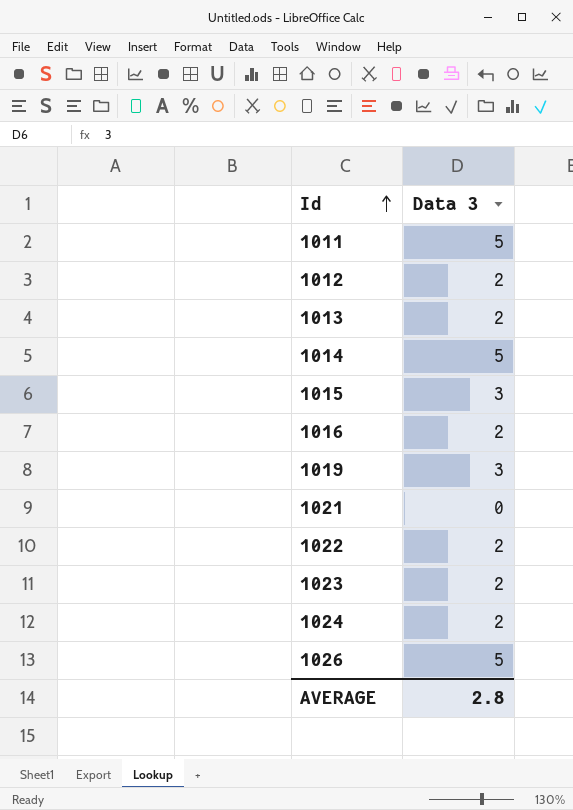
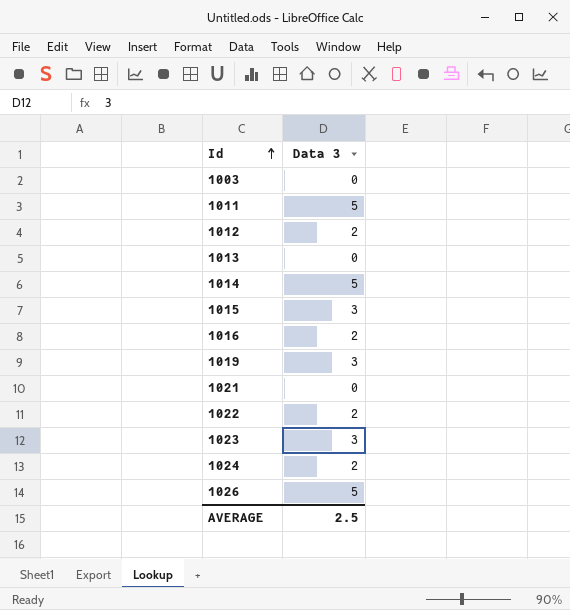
row 1003: none -> 0
1013 | Data 3: 2 -> 0
1023 | Data 3: 2 -> 3
AVERAGE | Data 3: 2.8 -> 2.5

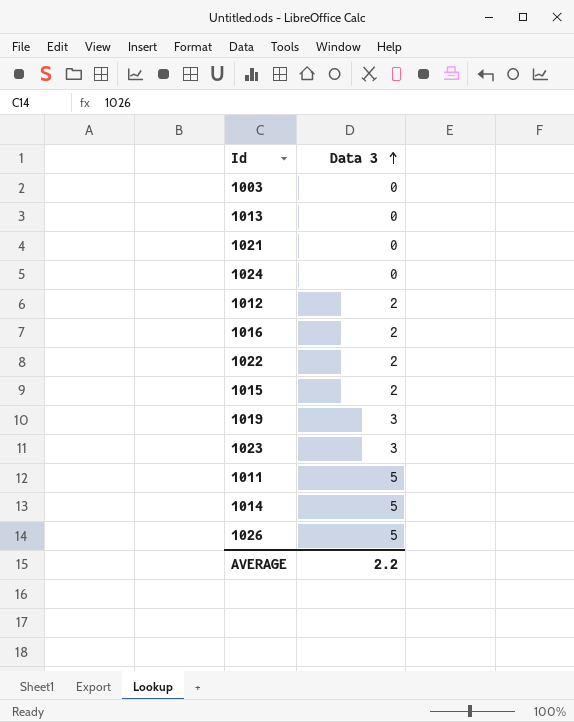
row order: Id ascending -> Data 3 ascending
1024 | Data 3: 2 -> 0
1015 | Data 3: 3 -> 2
AVERAGE | Data 3: 2.5 -> 2.2

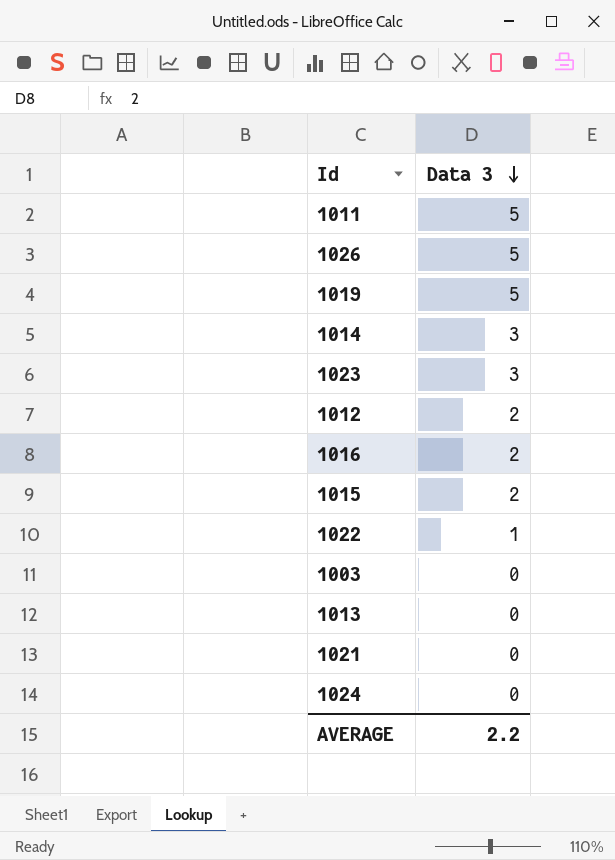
row order: Data 3 ascending -> Data 3 descending
1019 | Data 3: 3 -> 5
1014 | Data 3: 5 -> 3
1022 | Data 3: 2 -> 1

